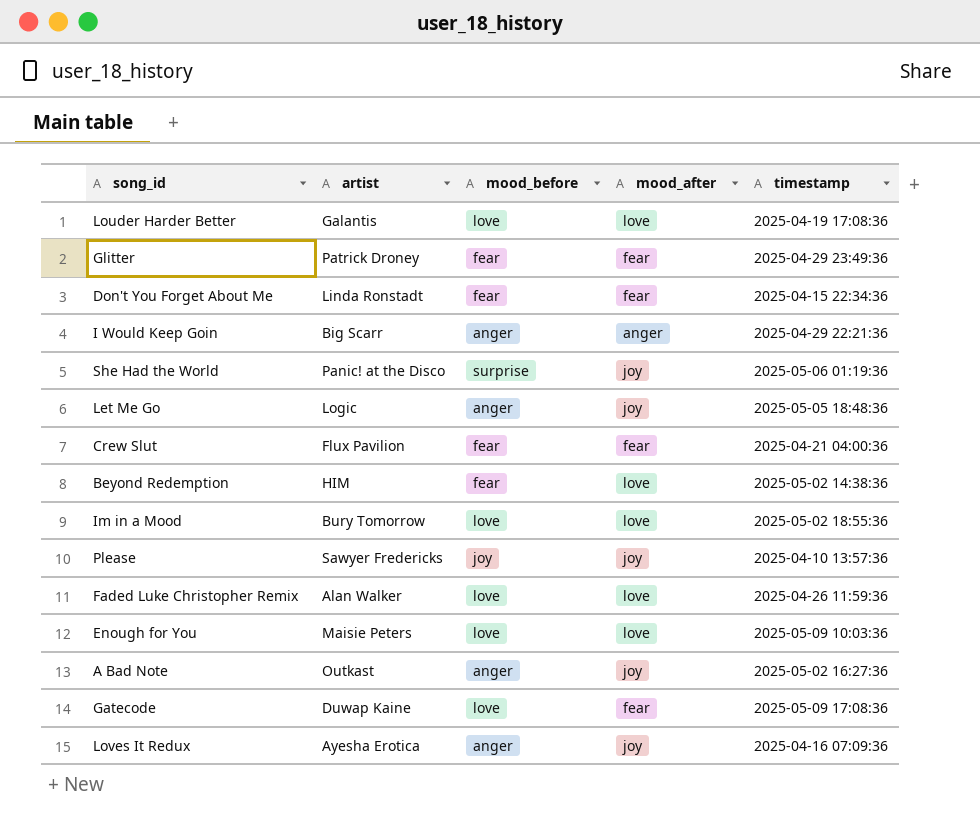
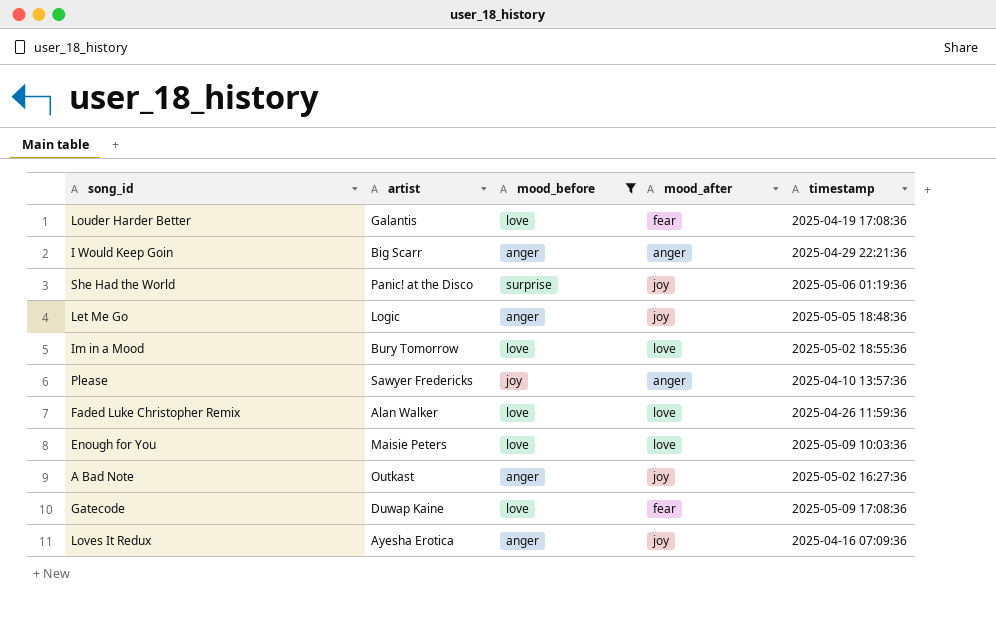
filter: none -> mood_before != fear
Louder Harder Better | mood_after: love -> fear
Please | mood_after: joy -> anger

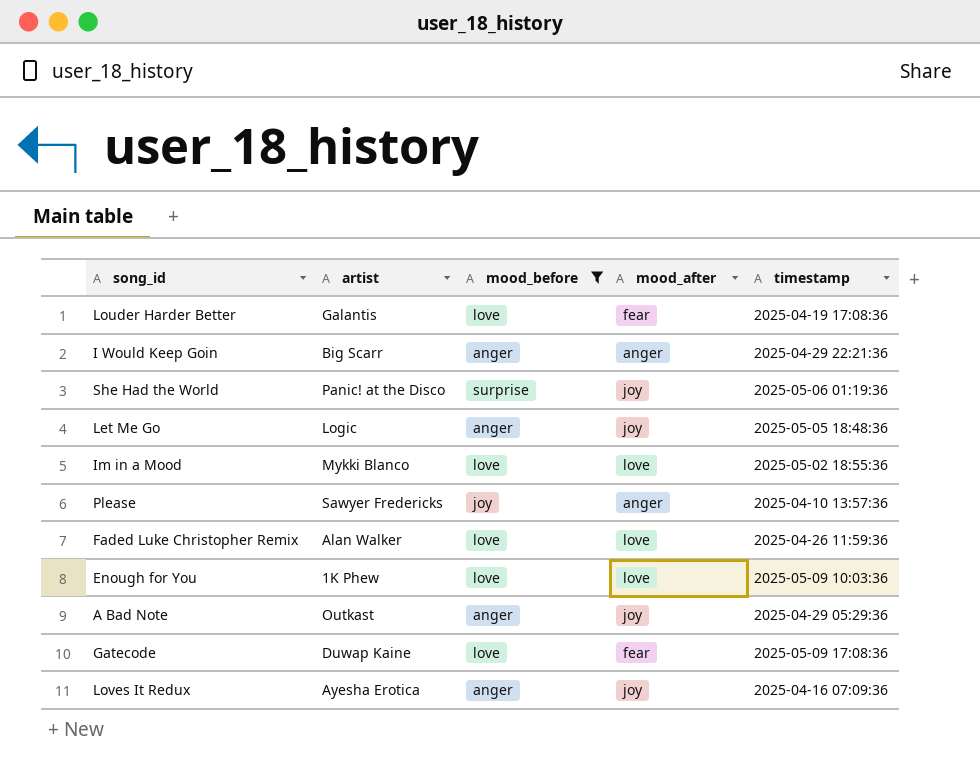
Im in a Mood | artist: Bury Tomorrow -> Mykki Blanco
Enough for You | artist: Maisie Peters -> 1K Phew
A Bad Note | timestamp: 2025-05-02 16:27:36 -> 2025-04-29 05:29:36

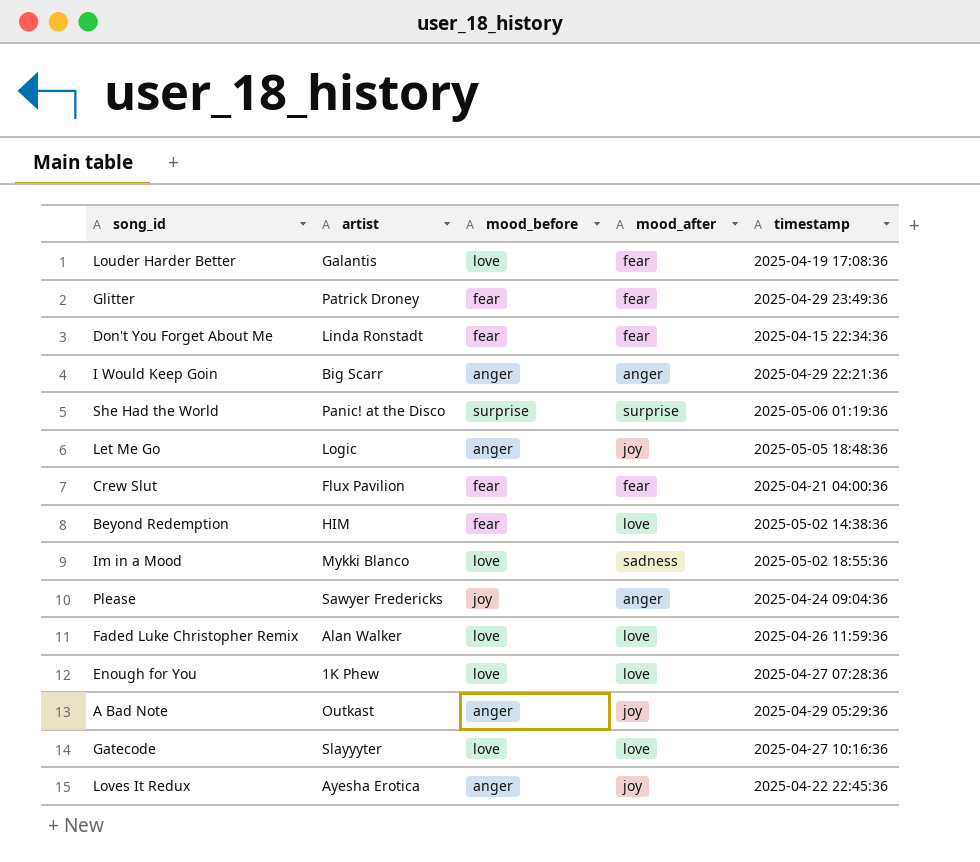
filter: mood_before != fear -> none
She Had the World | mood_after: joy -> surprise
Im in a Mood | mood_after: love -> sadness
Please | timestamp: 2025-04-10 13:57:36 -> 2025-04-24 09:04:36
Enough for You | timestamp: 2025-05-09 10:03:36 -> 2025-04-27 07:28:36
Gatecode | artist: Duwap Kaine -> Slayyyter
Gatecode | mood_after: fear -> love
Gatecode | timestamp: 2025-05-09 17:08:36 -> 2025-04-27 10:16:36
Loves It Redux | timestamp: 2025-04-16 07:09:36 -> 2025-04-22 22:45:36

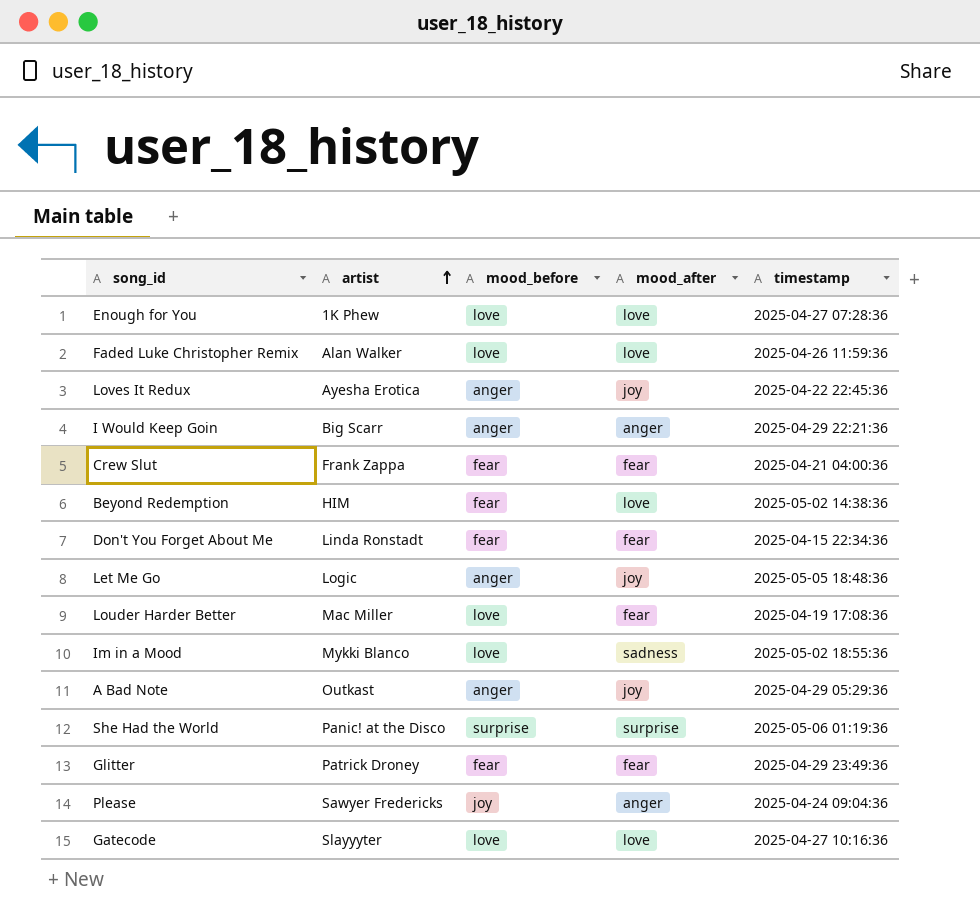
row order: none -> artist ascending
Crew Slut | artist: Flux Pavilion -> Frank Zappa
Louder Harder Better | artist: Galantis -> Mac Miller

